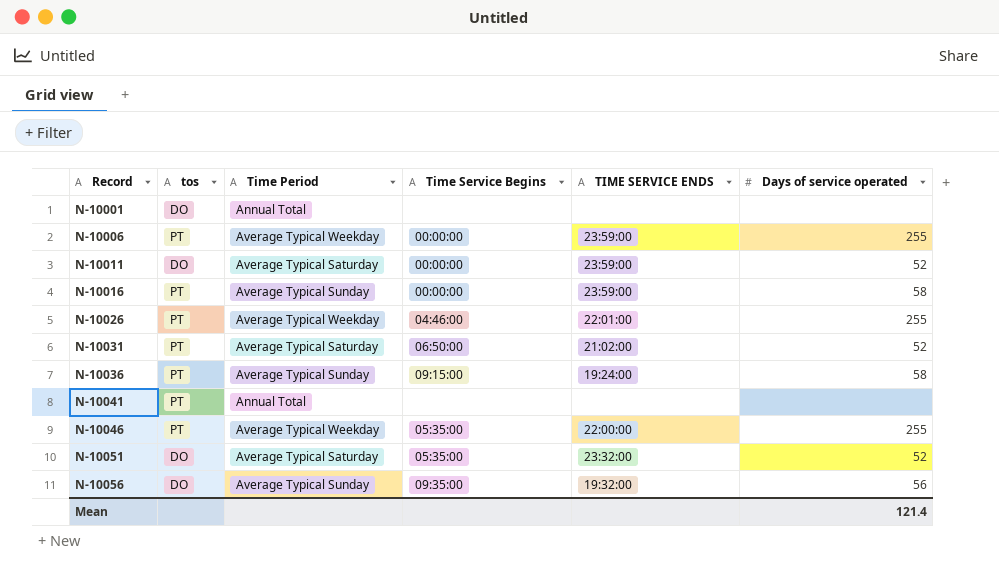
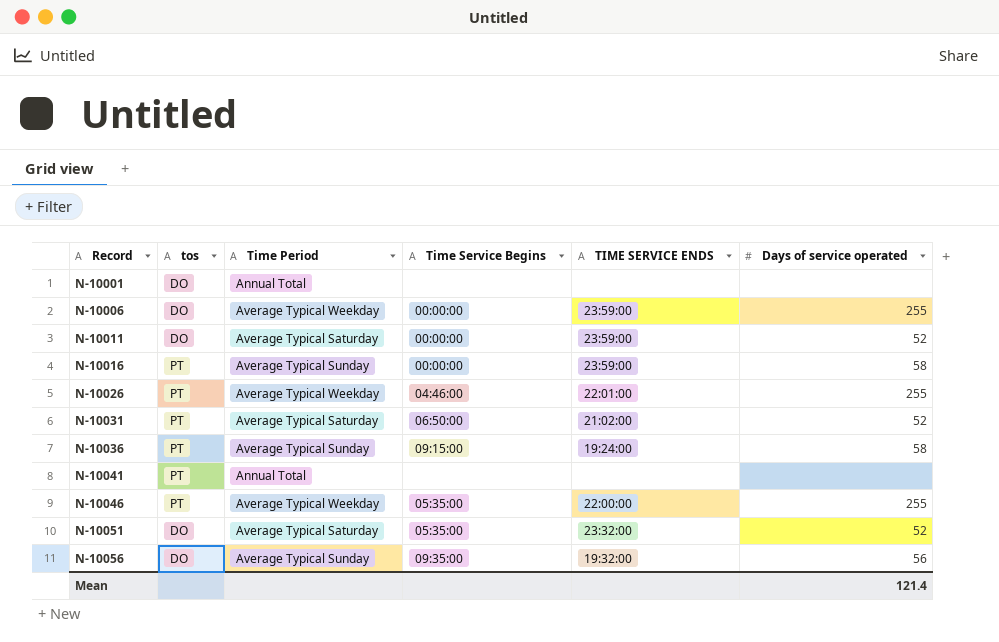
N-10006 | tos: PT -> DO

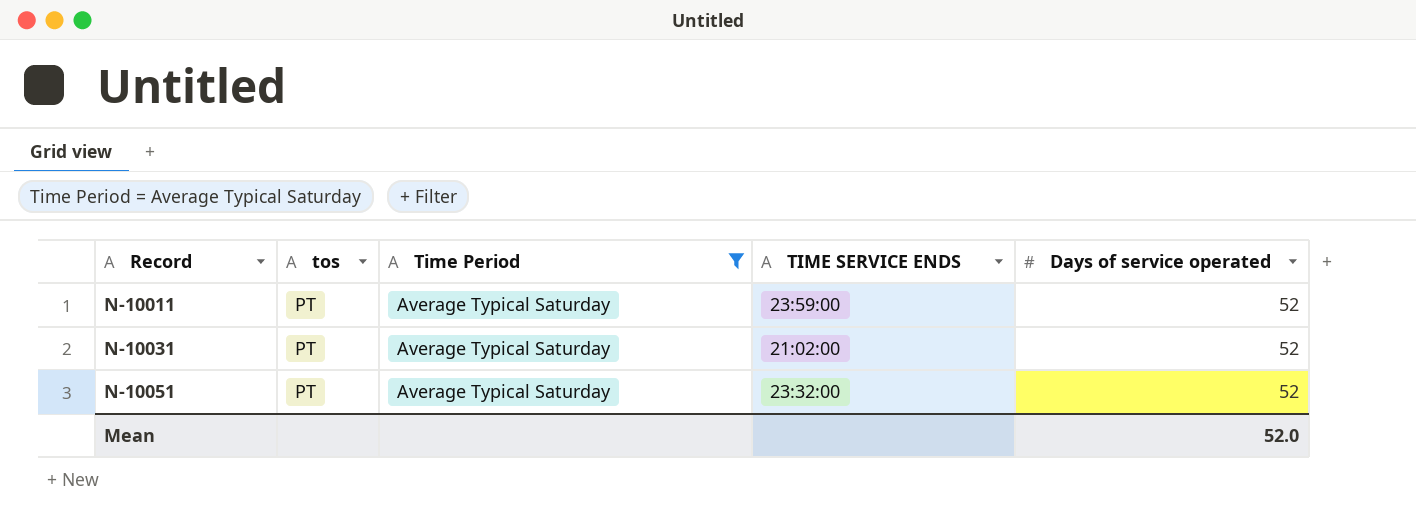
filter: none -> Time Period = Average Typical Saturday
column Time Service Begins | position: 4 -> none
N-10011 | tos: DO -> PT
N-10051 | tos: DO -> PT
Mean | Days of service operated: 121.4 -> 52.0

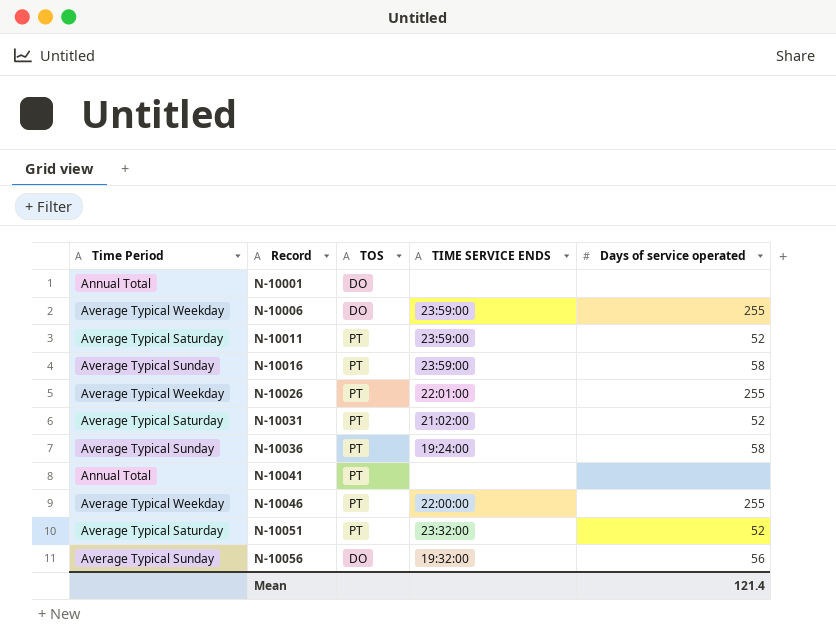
filter: Time Period = Average Typical Saturday -> none
column Time Period | position: 3 -> 1
column name: tos -> TOS
Mean | Days of service operated: 52.0 -> 121.4

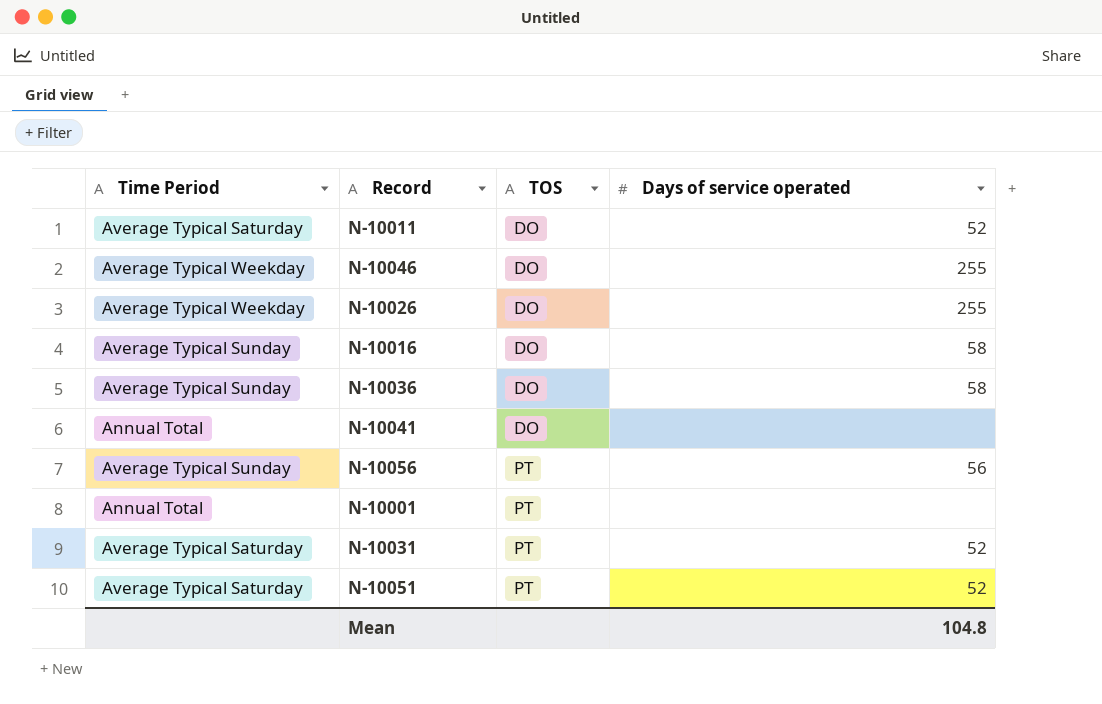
row order: Record ascending -> TOS ascending
column TIME SERVICE ENDS | position: 4 -> none
row N-10006: Average Typical Weekday | DO | 23:59:00 | 255 -> none
N-10011 | TOS: PT -> DO
N-10046 | TOS: PT -> DO
N-10026 | TOS: PT -> DO
N-10016 | TOS: PT -> DO
N-10036 | TOS: PT -> DO
N-10041 | TOS: PT -> DO
N-10056 | TOS: DO -> PT
N-10001 | TOS: DO -> PT
Mean | Days of service operated: 121.4 -> 104.8

